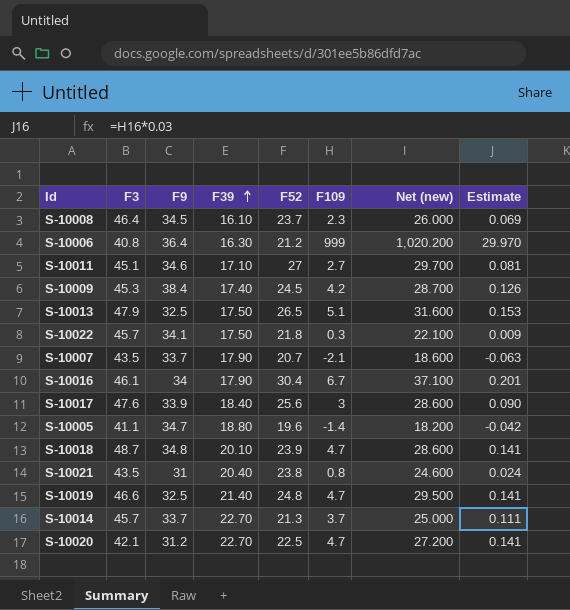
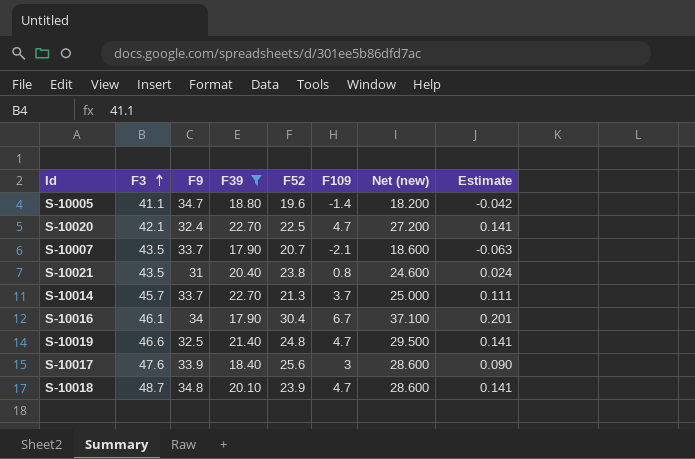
filter: none -> F39 >= 17.90
row order: F39 ascending -> F3 ascending
S-10020 | F9: 31.2 -> 32.4

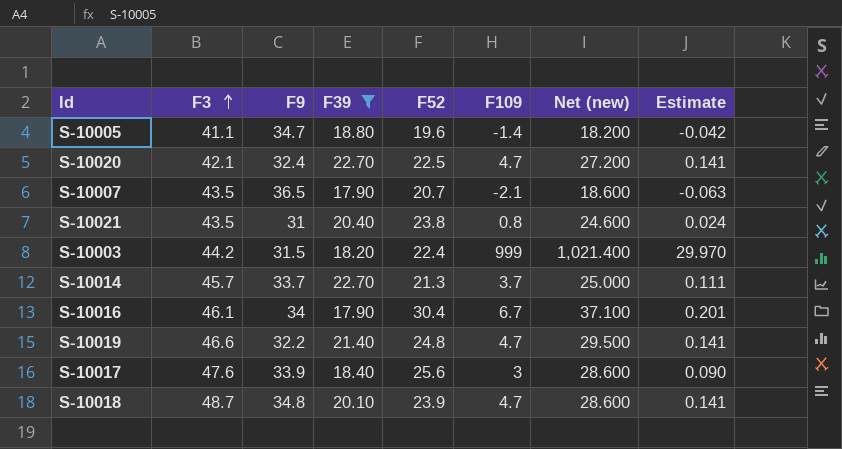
S-10007 | F9: 33.7 -> 36.5
row S-10003: none -> 44.2 | 31.5 | 18.20 | 22.4 | 999 | 1,021.400 | 29.970
S-10019 | F9: 32.5 -> 32.2

